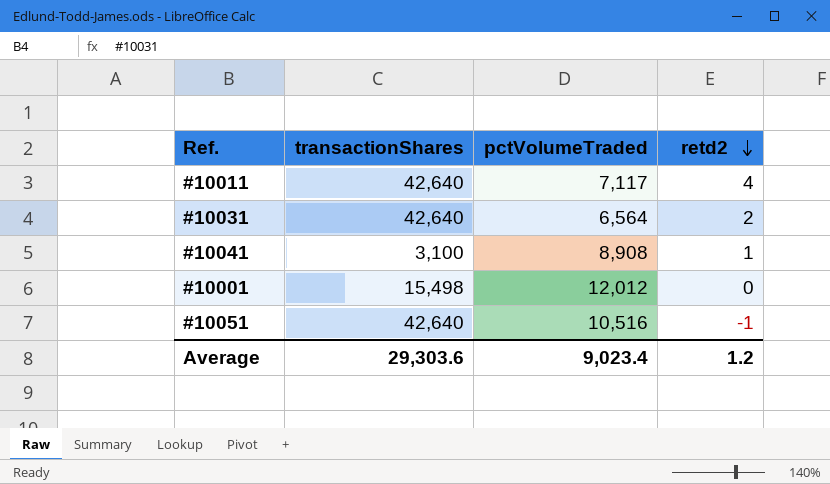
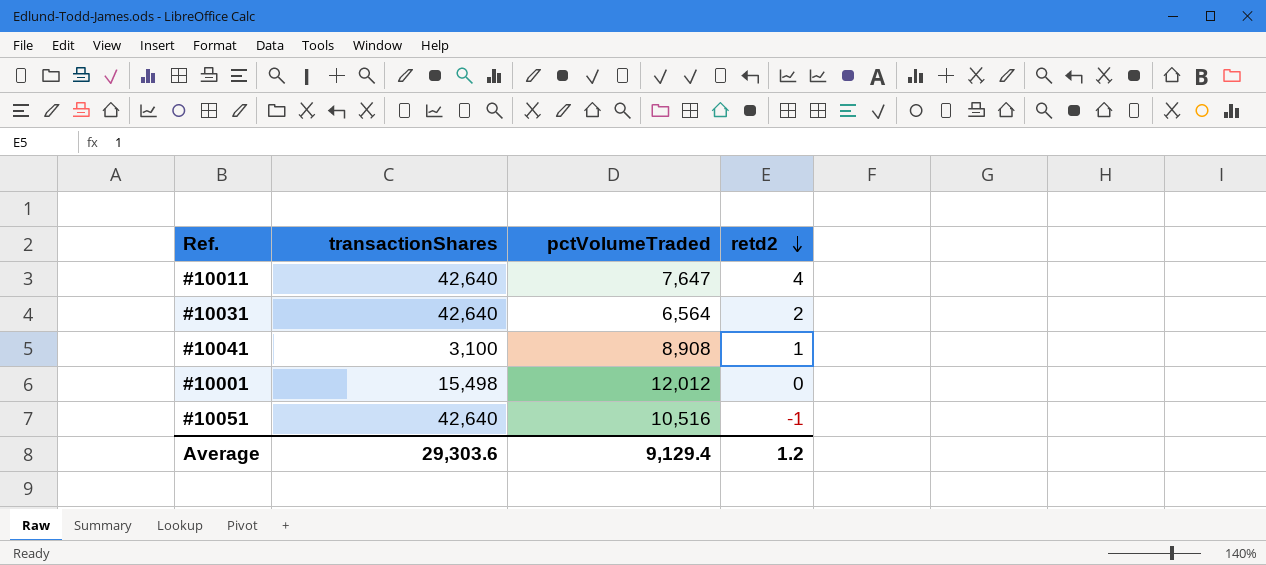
#10011 | pctVolumeTraded: 7,117 -> 7,647
Average | pctVolumeTraded: 9,023.4 -> 9,129.4

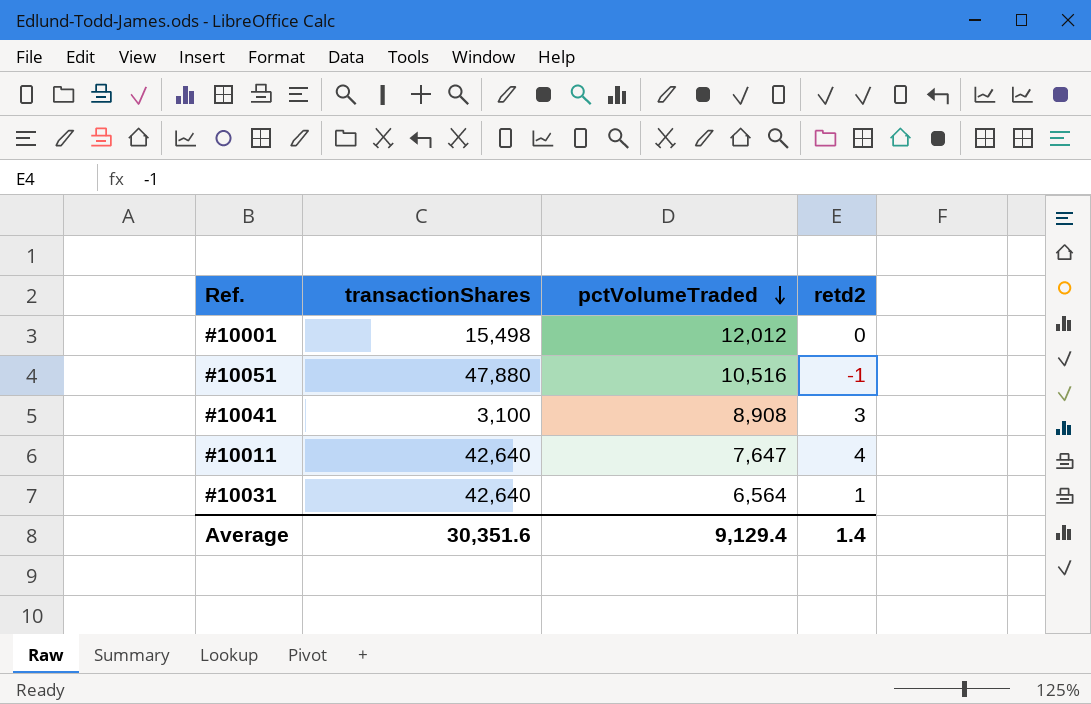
row order: retd2 descending -> pctVolumeTraded descending
#10051 | transactionShares: 42,640 -> 47,880
#10041 | retd2: 1 -> 3
#10031 | retd2: 2 -> 1
Average | transactionShares: 29,303.6 -> 30,351.6
Average | retd2: 1.2 -> 1.4

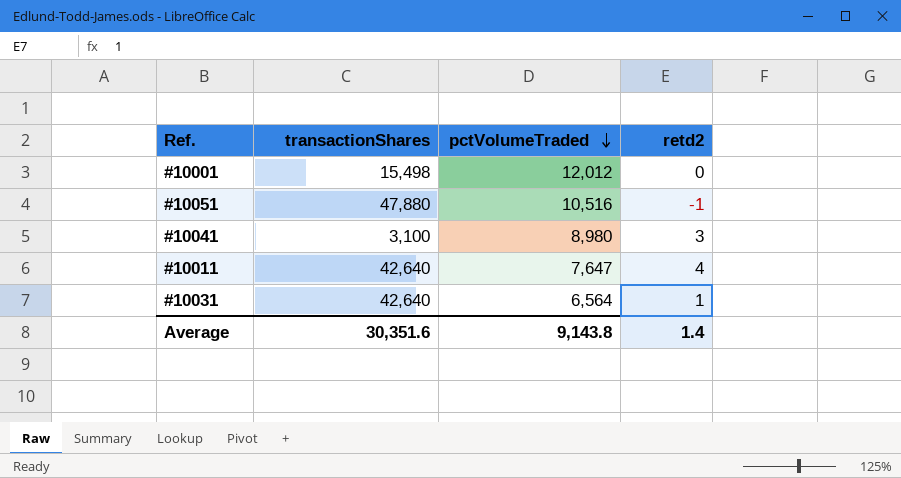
#10041 | pctVolumeTraded: 8,908 -> 8,980
Average | pctVolumeTraded: 9,129.4 -> 9,143.8

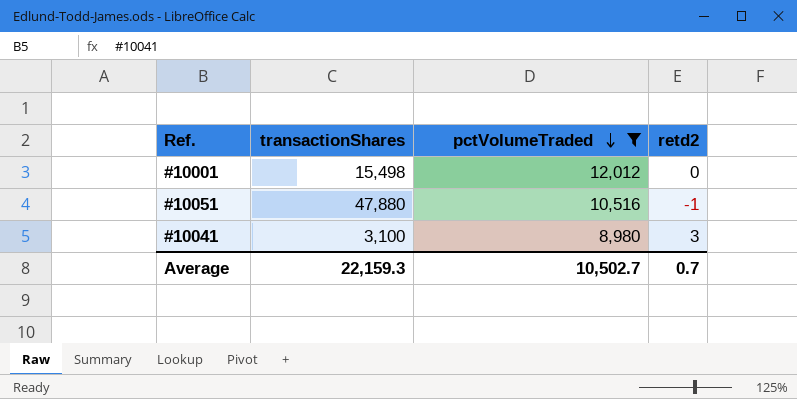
filter: none -> pctVolumeTraded >= 8,980
Average | transactionShares: 30,351.6 -> 22,159.3
Average | pctVolumeTraded: 9,143.8 -> 10,502.7
Average | retd2: 1.4 -> 0.7

